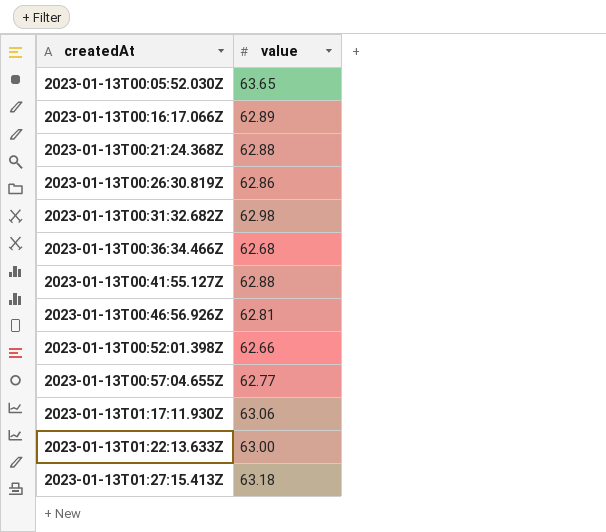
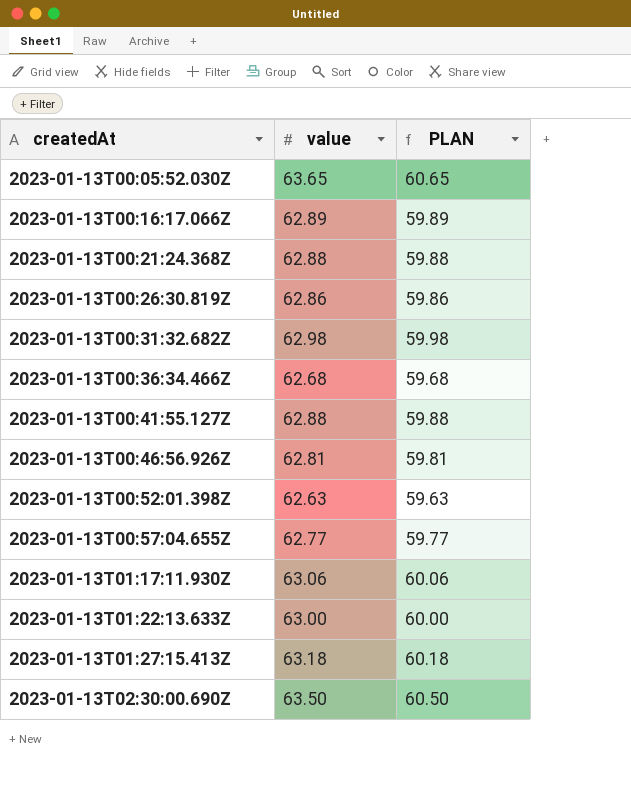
column PLAN | formula: none -> [value] - 3
2023-01-13T00:52:01.398Z | value: 62.66 -> 62.63
row 2023-01-13T02:30:00.690Z: none -> 63.50 | 60.50

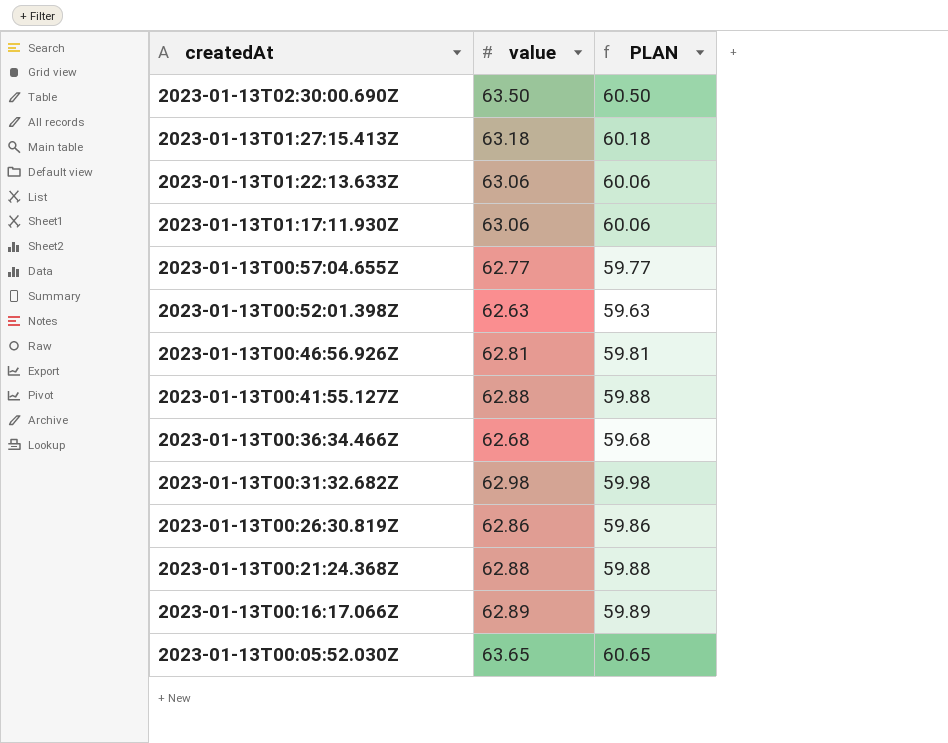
row order: createdAt ascending -> createdAt descending
2023-01-13T01:22:13.633Z | value: 63.00 -> 63.06
2023-01-13T01:22:13.633Z | PLAN: 60.00 -> 60.06

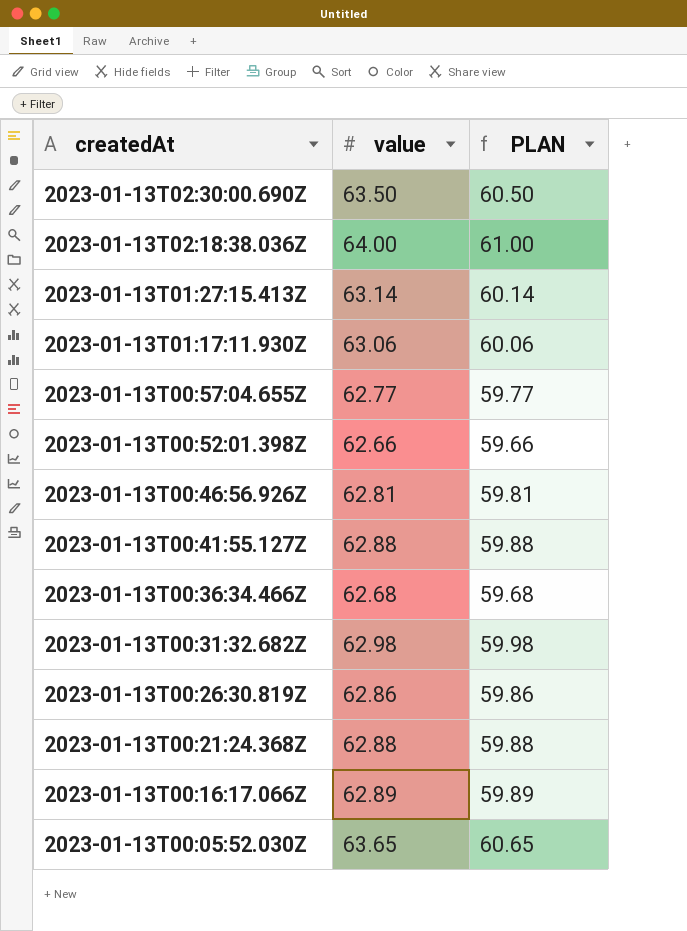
row 2023-01-13T01:22:13.633Z: 63.06 | 60.06 -> none
row 2023-01-13T02:18:38.036Z: none -> 64.00 | 61.00
2023-01-13T01:27:15.413Z | value: 63.18 -> 63.14
2023-01-13T01:27:15.413Z | PLAN: 60.18 -> 60.14
2023-01-13T00:52:01.398Z | value: 62.63 -> 62.66
2023-01-13T00:52:01.398Z | PLAN: 59.63 -> 59.66

